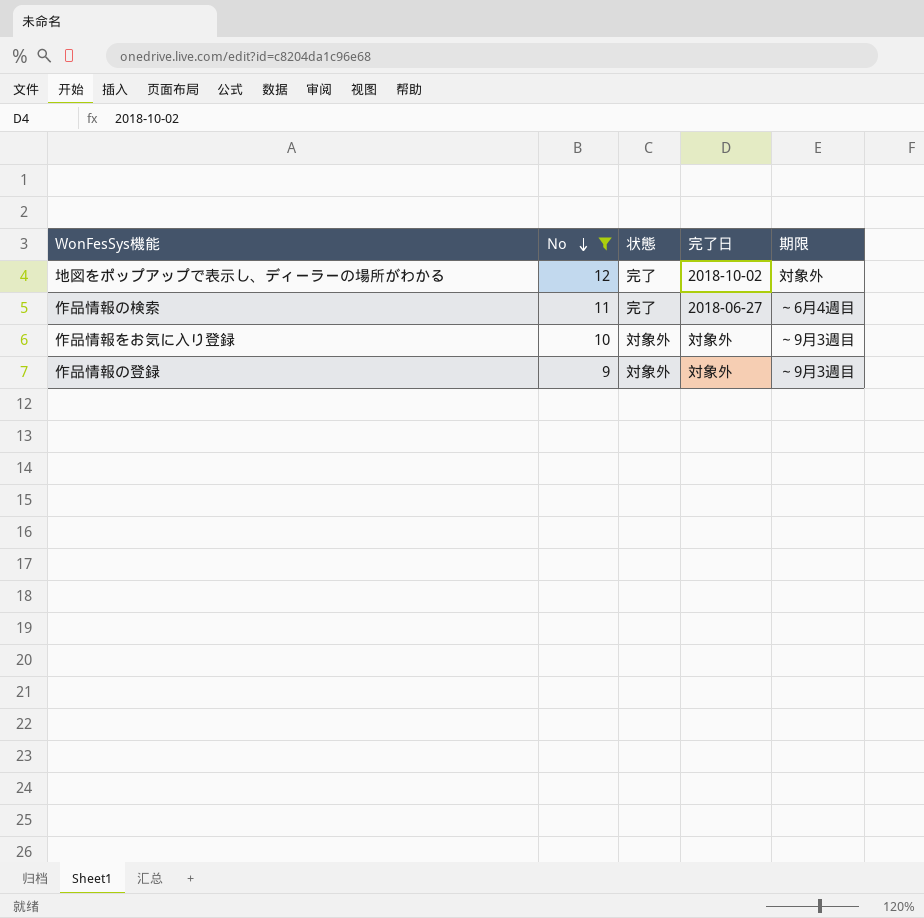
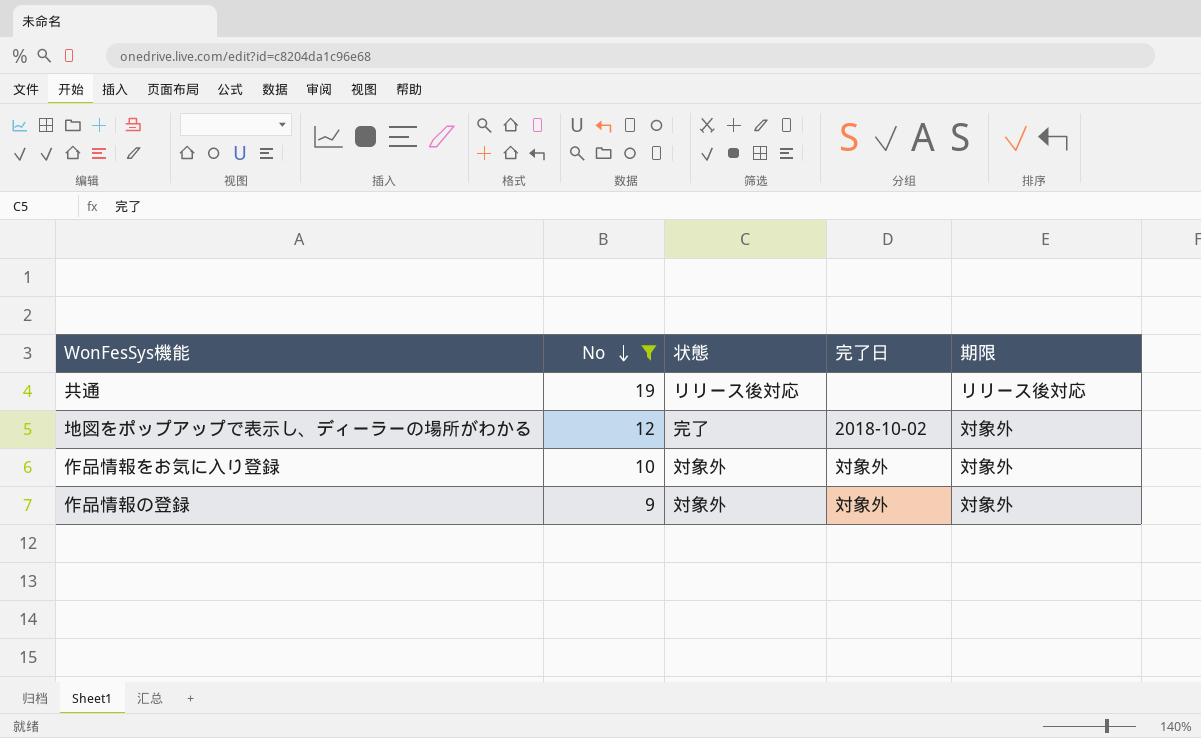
row 作品情報の検索: 11 | 完了 | 2018-06-27 | ～6月4週目 -> none
row 共通: none -> 19 | リリース後対応 | none | リリース後対応
作品情報をお気に入り登録 | 期限: ～9月3週目 -> 対象外
作品情報の登録 | 期限: ～9月3週目 -> 対象外

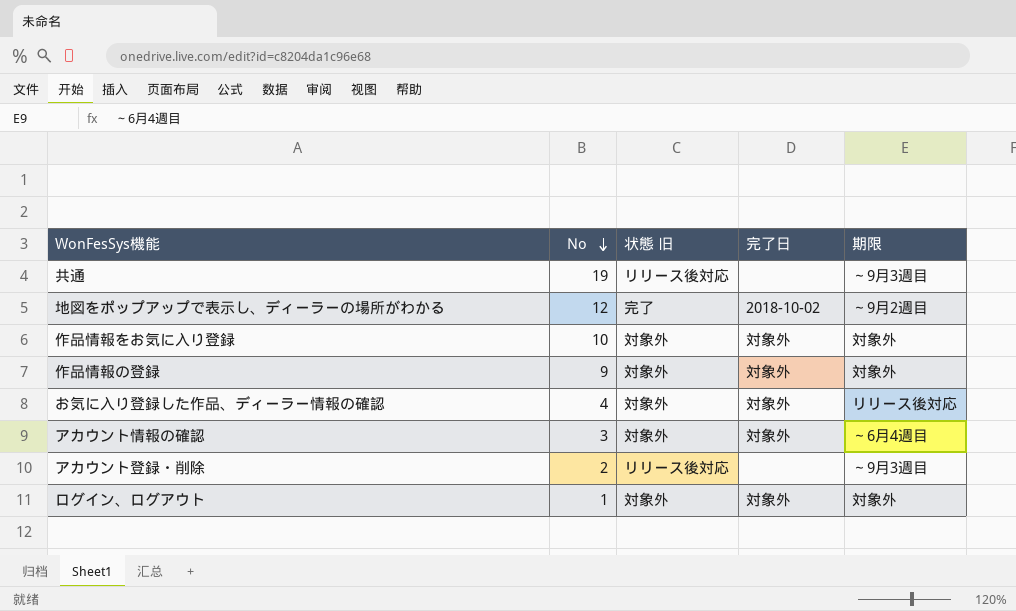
filter: No >= 9 -> none
column name: 状態 -> 状態 旧
共通 | 期限: リリース後対応 -> ～9月3週目
地図をポップアップで表示し、ディーラーの場所がわかる | 期限: 対象外 -> ～9月2週目

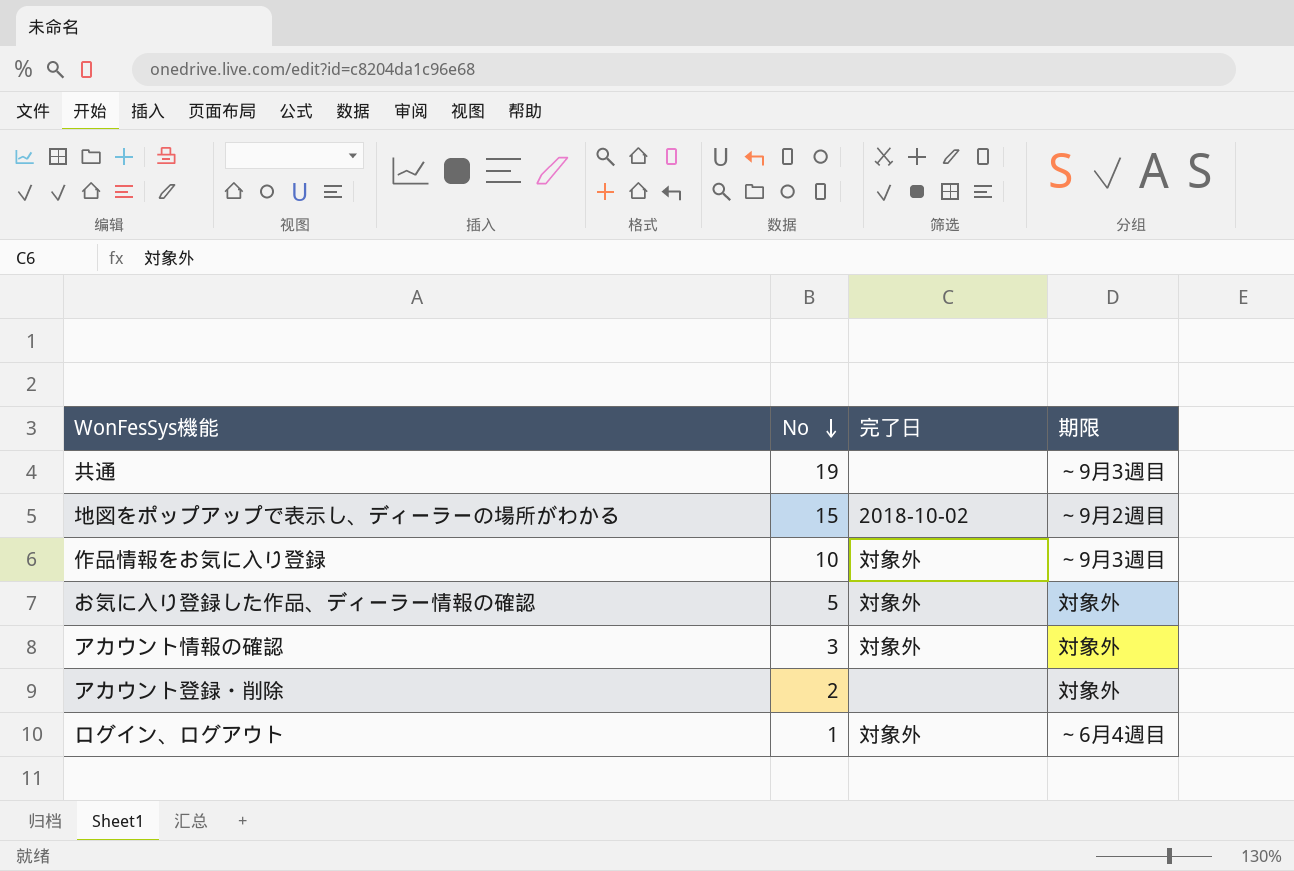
column 状態 旧 | position: 3 -> none
row 作品情報の登録: 9 | 対象外 | 対象外 | 対象外 -> none
地図をポップアップで表示し、ディーラーの場所がわかる | No: 12 -> 15
作品情報をお気に入り登録 | 期限: 対象外 -> ～9月3週目
お気に入り登録した作品、ディーラー情報の確認 | No: 4 -> 5
お気に入り登録した作品、ディーラー情報の確認 | 期限: リリース後対応 -> 対象外
アカウント情報の確認 | 期限: ～6月4週目 -> 対象外
アカウント登録・削除 | 期限: ～9月3週目 -> 対象外
ログイン、ログアウト | 期限: 対象外 -> ～6月4週目

